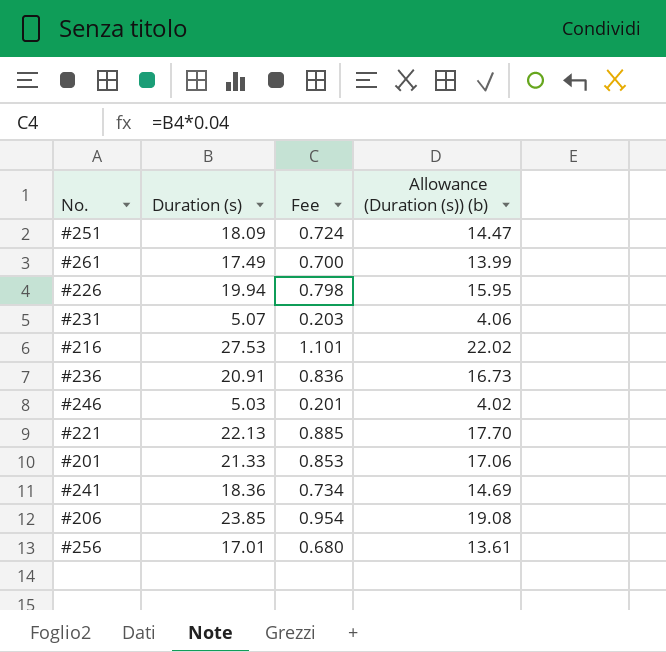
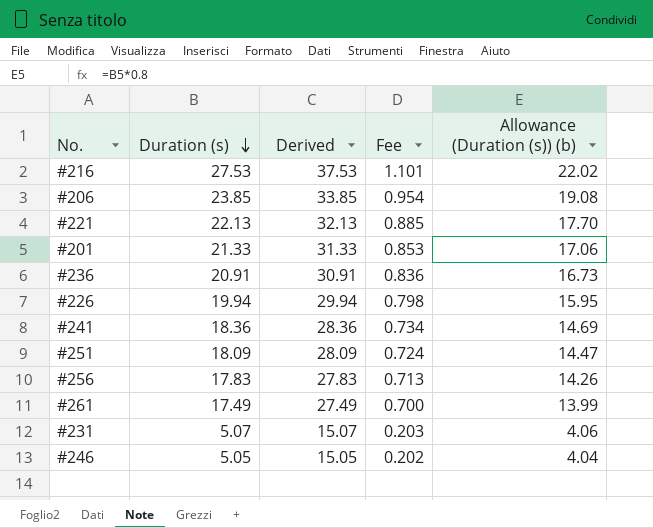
row order: none -> Duration (s) descending
column Derived | formula: none -> [Duration (s)] + 10
#256 | Duration (s): 17.01 -> 17.83
#256 | Fee: 0.680 -> 0.713
#256 | Allowance (Duration (s)) (b): 13.61 -> 14.26
#246 | Duration (s): 5.03 -> 5.05
#246 | Fee: 0.201 -> 0.202
#246 | Allowance (Duration (s)) (b): 4.02 -> 4.04

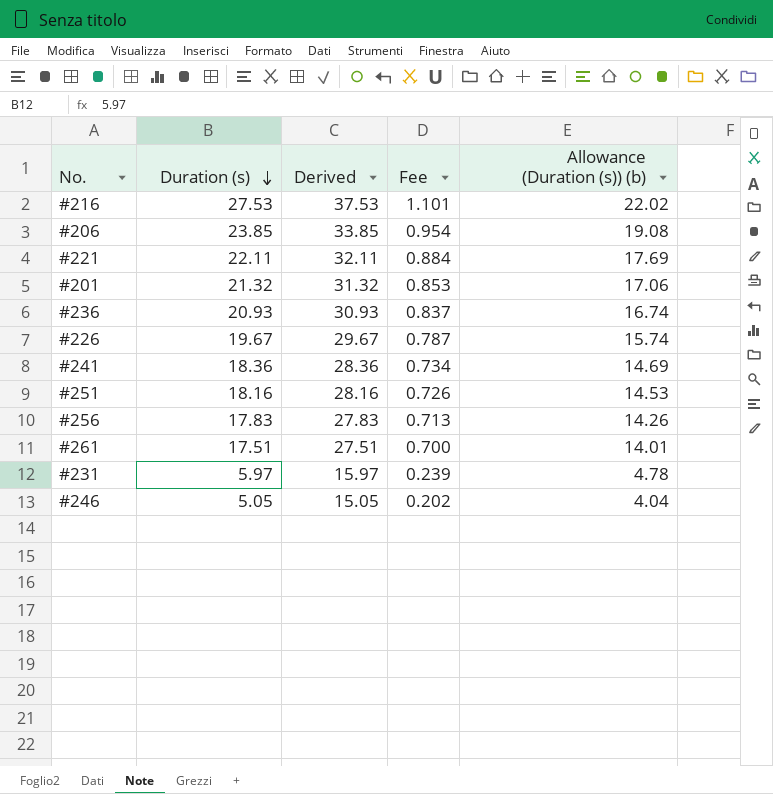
#221 | Duration (s): 22.13 -> 22.11
#221 | Derived: 32.13 -> 32.11
#221 | Fee: 0.885 -> 0.884
#221 | Allowance (Duration (s)) (b): 17.70 -> 17.69
#201 | Duration (s): 21.33 -> 21.32
#201 | Derived: 31.33 -> 31.32
#236 | Duration (s): 20.91 -> 20.93
#236 | Derived: 30.91 -> 30.93
#236 | Fee: 0.836 -> 0.837
#236 | Allowance (Duration (s)) (b): 16.73 -> 16.74
#226 | Duration (s): 19.94 -> 19.67
#226 | Derived: 29.94 -> 29.67
#226 | Fee: 0.798 -> 0.787
#226 | Allowance (Duration (s)) (b): 15.95 -> 15.74
#251 | Duration (s): 18.09 -> 18.16
#251 | Derived: 28.09 -> 28.16
#251 | Fee: 0.724 -> 0.726
#251 | Allowance (Duration (s)) (b): 14.47 -> 14.53
#261 | Duration (s): 17.49 -> 17.51
#261 | Derived: 27.49 -> 27.51
#261 | Allowance (Duration (s)) (b): 13.99 -> 14.01
#231 | Duration (s): 5.07 -> 5.97
#231 | Derived: 15.07 -> 15.97
#231 | Fee: 0.203 -> 0.239
#231 | Allowance (Duration (s)) (b): 4.06 -> 4.78

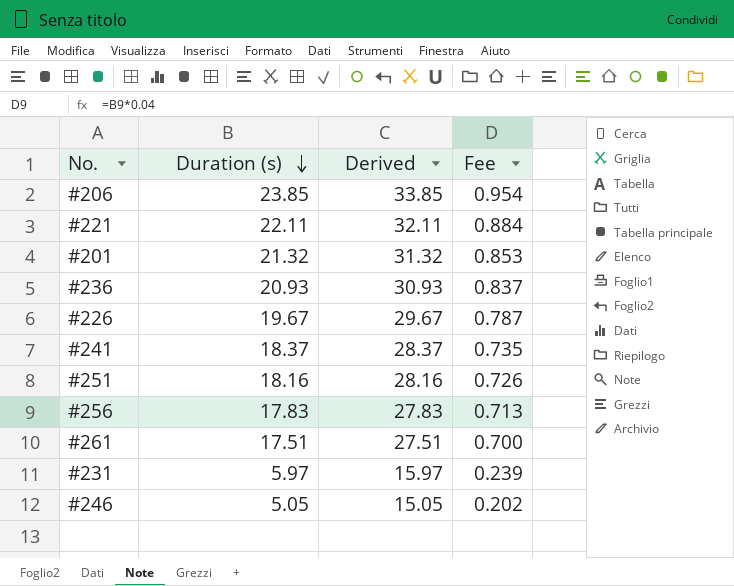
column Allowance (Duration (s)) (b) | formula: [Duration (s)] * 0.8 -> none
row #216: 27.53 | 37.53 | 1.101 | 22.02 -> none
#241 | Duration (s): 18.36 -> 18.37
#241 | Derived: 28.36 -> 28.37
#241 | Fee: 0.734 -> 0.735

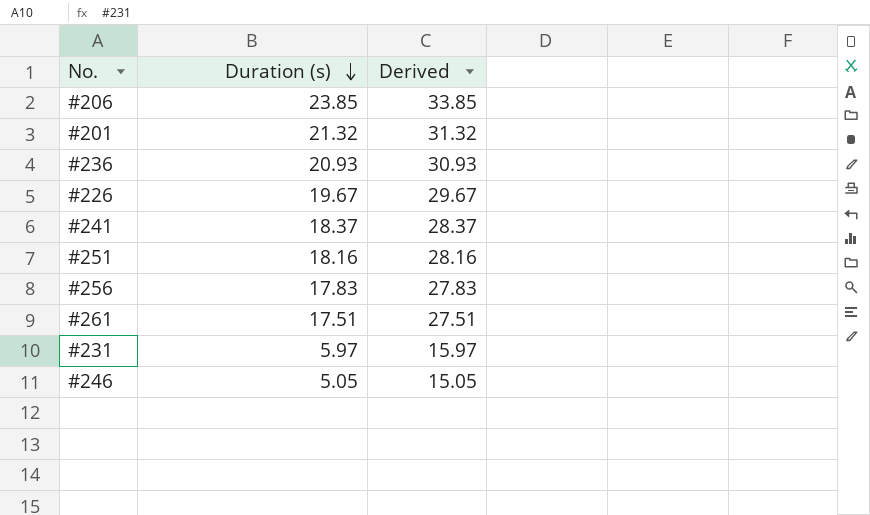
column Fee | formula: [Duration (s)] * 0.04 -> none
row #221: 22.11 | 32.11 | 0.884 -> none

